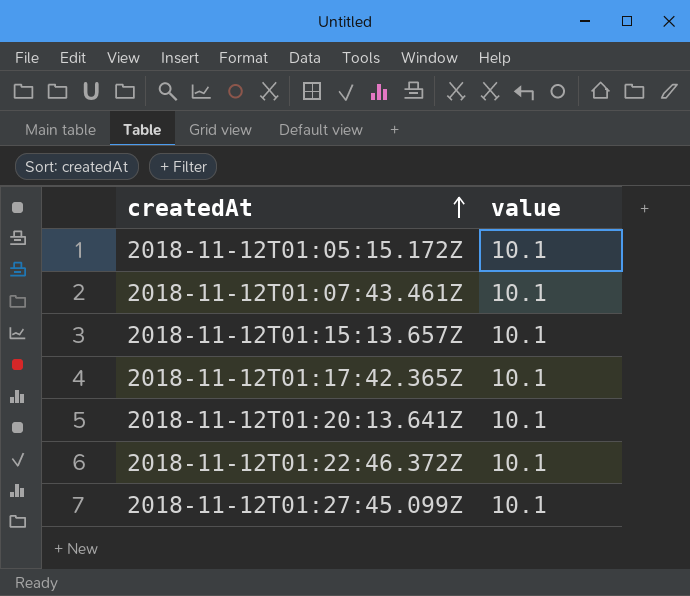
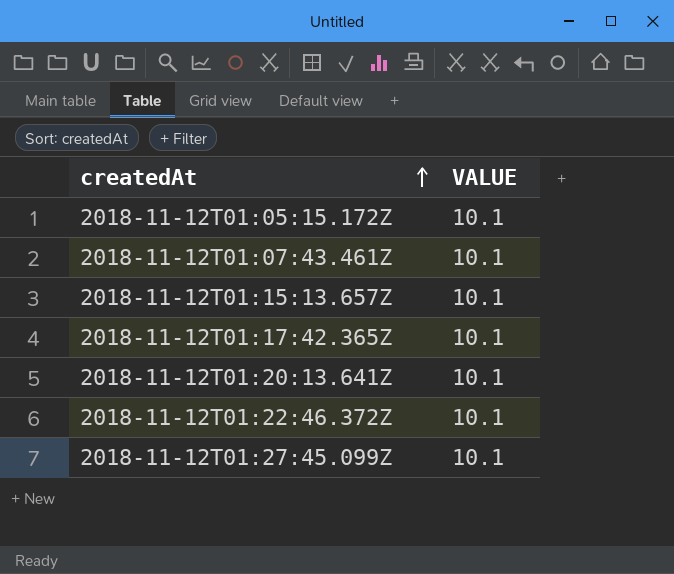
column name: value -> VALUE

